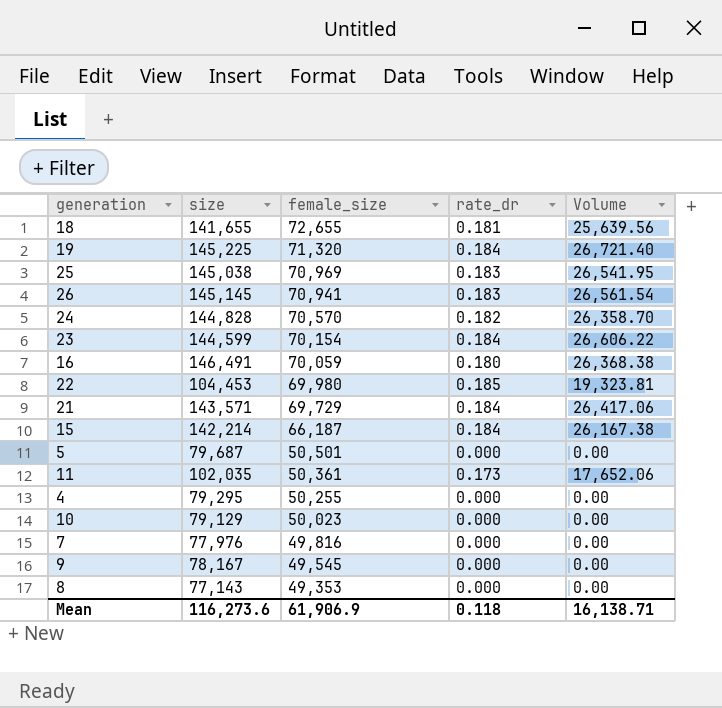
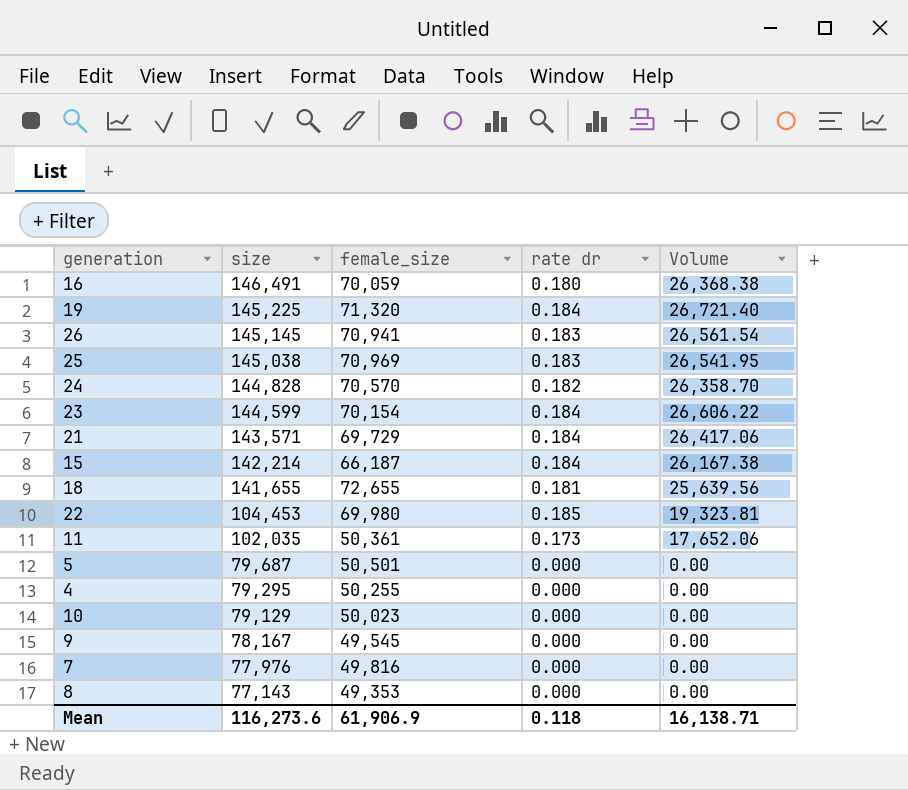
row order: female_size descending -> size descending
column name: rate_dr -> rate dr

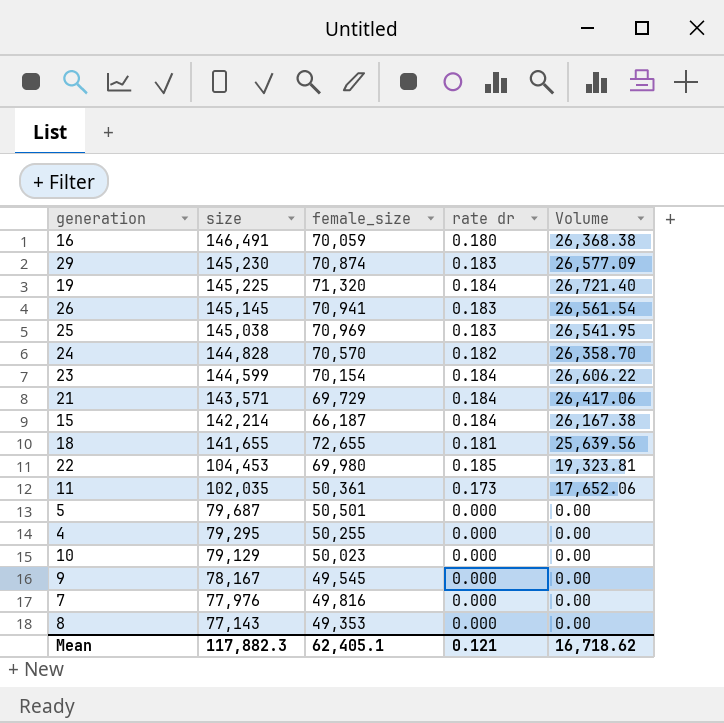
row 29: none -> 145,230 | 70,874 | 0.183 | 26,577.09
Mean | size: 116,273.6 -> 117,882.3
Mean | female_size: 61,906.9 -> 62,405.1
Mean | rate dr: 0.118 -> 0.121
Mean | Volume: 16,138.71 -> 16,718.62

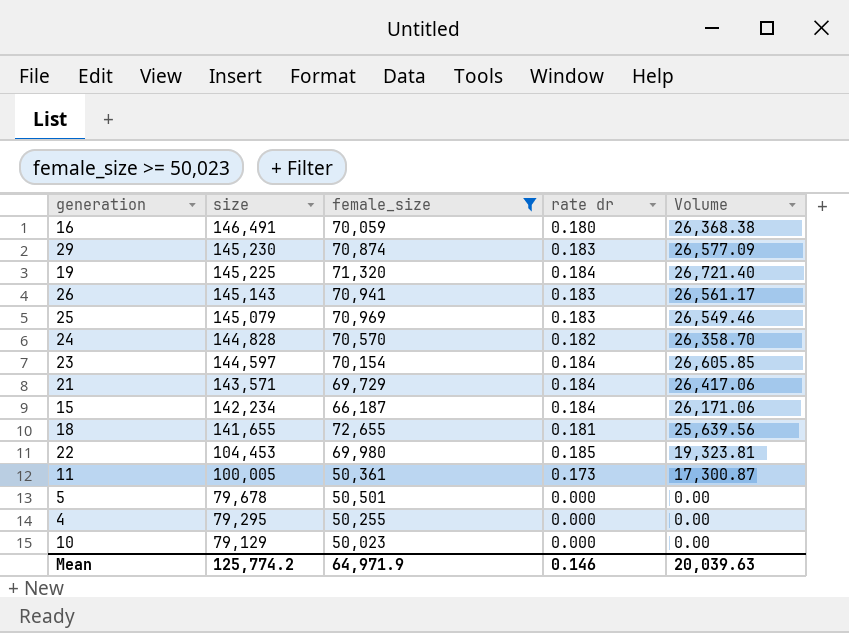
filter: none -> female_size >= 50,023
26 | size: 145,145 -> 145,143
26 | Volume: 26,561.54 -> 26,561.17
25 | size: 145,038 -> 145,079
25 | Volume: 26,541.95 -> 26,549.46
23 | size: 144,599 -> 144,597
23 | Volume: 26,606.22 -> 26,605.85
15 | size: 142,214 -> 142,234
15 | Volume: 26,167.38 -> 26,171.06
11 | size: 102,035 -> 100,005
11 | Volume: 17,652.06 -> 17,300.87
5 | size: 79,687 -> 79,678
Mean | size: 117,882.3 -> 125,774.2
Mean | female_size: 62,405.1 -> 64,971.9
Mean | rate dr: 0.121 -> 0.146
Mean | Volume: 16,718.62 -> 20,039.63

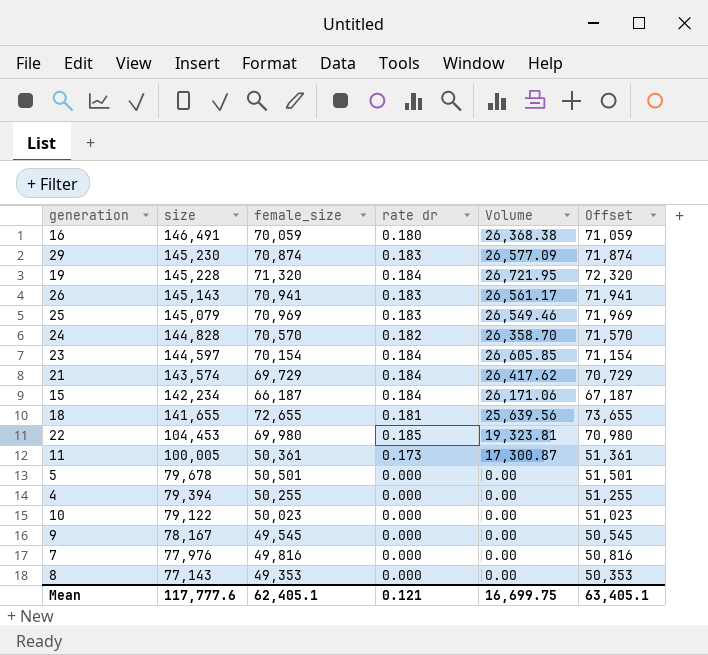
filter: female_size >= 50,023 -> none
column Offset | formula: none -> [female_size] + 1000
19 | size: 145,225 -> 145,228
19 | Volume: 26,721.40 -> 26,721.95
21 | size: 143,571 -> 143,574
21 | Volume: 26,417.06 -> 26,417.62
4 | size: 79,295 -> 79,394
10 | size: 79,129 -> 79,122
Mean | size: 125,774.2 -> 117,777.6
Mean | female_size: 64,971.9 -> 62,405.1
Mean | rate dr: 0.146 -> 0.121
Mean | Volume: 20,039.63 -> 16,699.75

